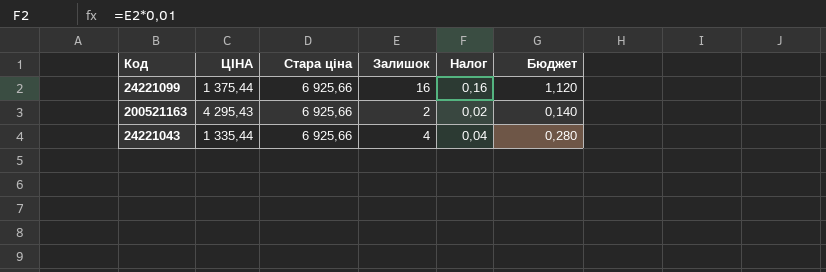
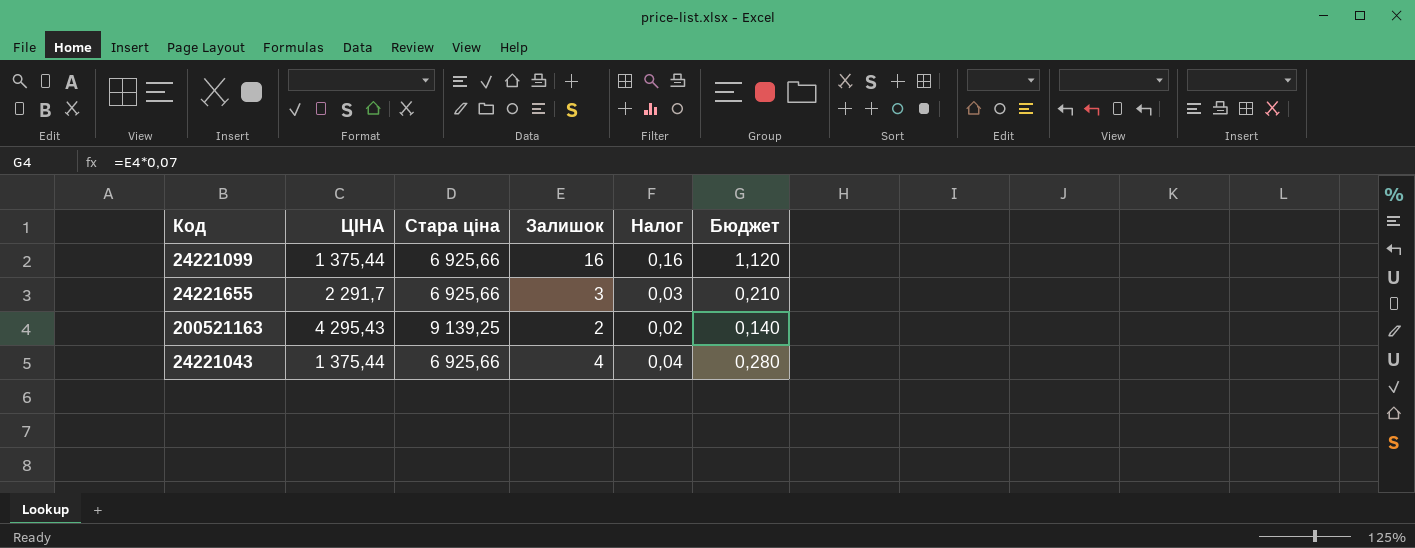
row 24221655: none -> 2 291,7 | 6 925,66 | 3 | 0,03 | 0,210
200521163 | Стара ціна: 6 925,66 -> 9 139,25
24221043 | ЦІНА: 1 335,44 -> 1 375,44

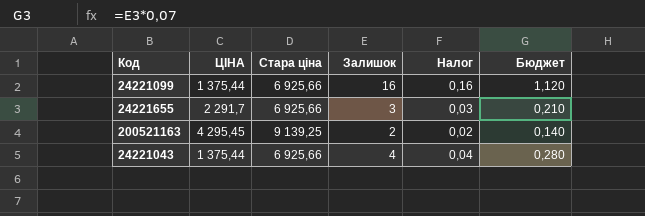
200521163 | ЦІНА: 4 295,43 -> 4 295,45

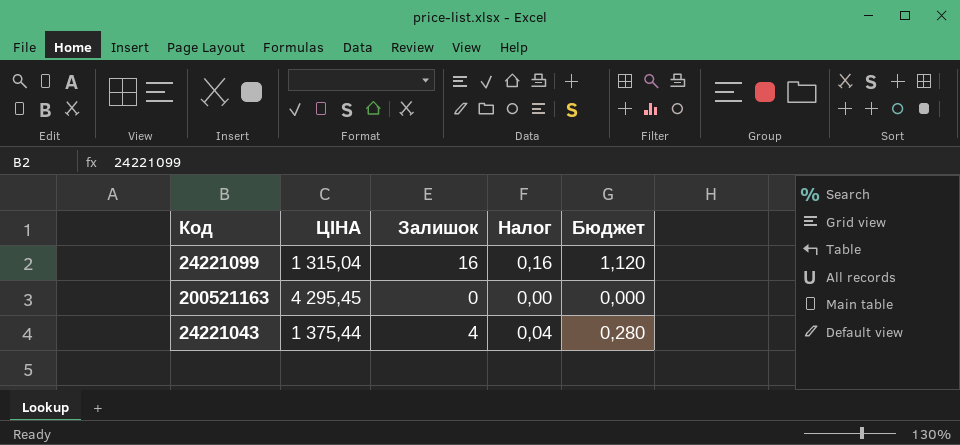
column Стара ціна | position: 3 -> none
row 24221655: 2 291,7 | 6 925,66 | 3 | 0,03 | 0,210 -> none
24221099 | ЦІНА: 1 375,44 -> 1 315,04
200521163 | Залишок: 2 -> 0
200521163 | Налог: 0,02 -> 0,00
200521163 | Бюджет: 0,140 -> 0,000

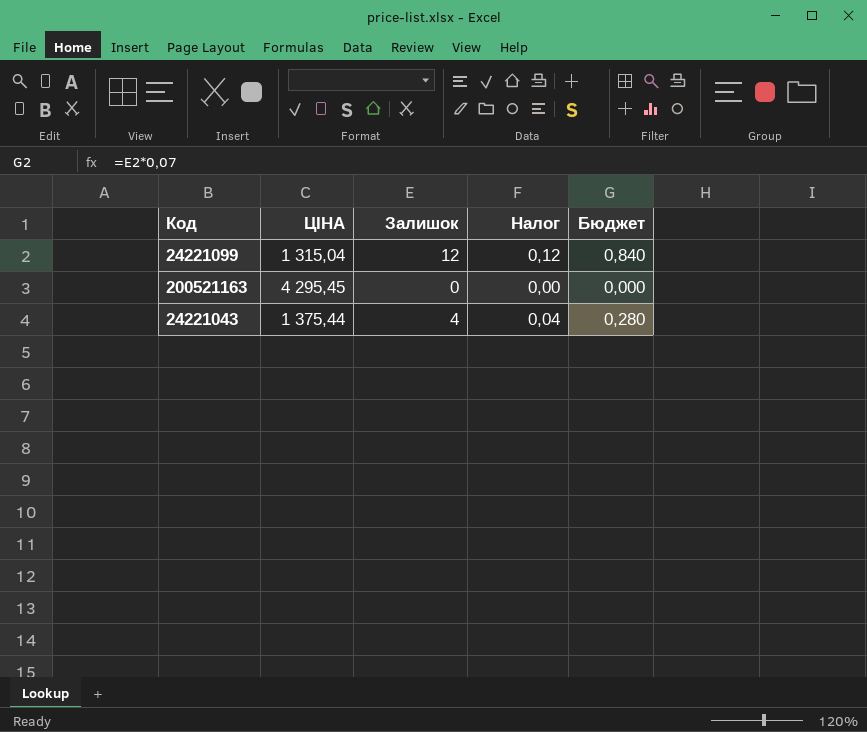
24221099 | Залишок: 16 -> 12
24221099 | Налог: 0,16 -> 0,12
24221099 | Бюджет: 1,120 -> 0,840

